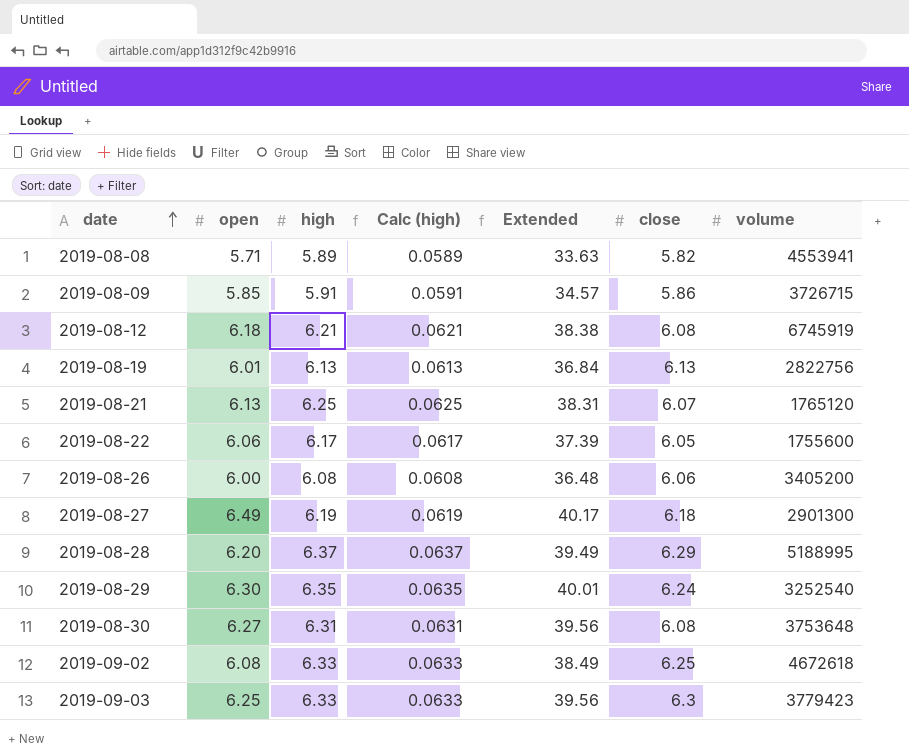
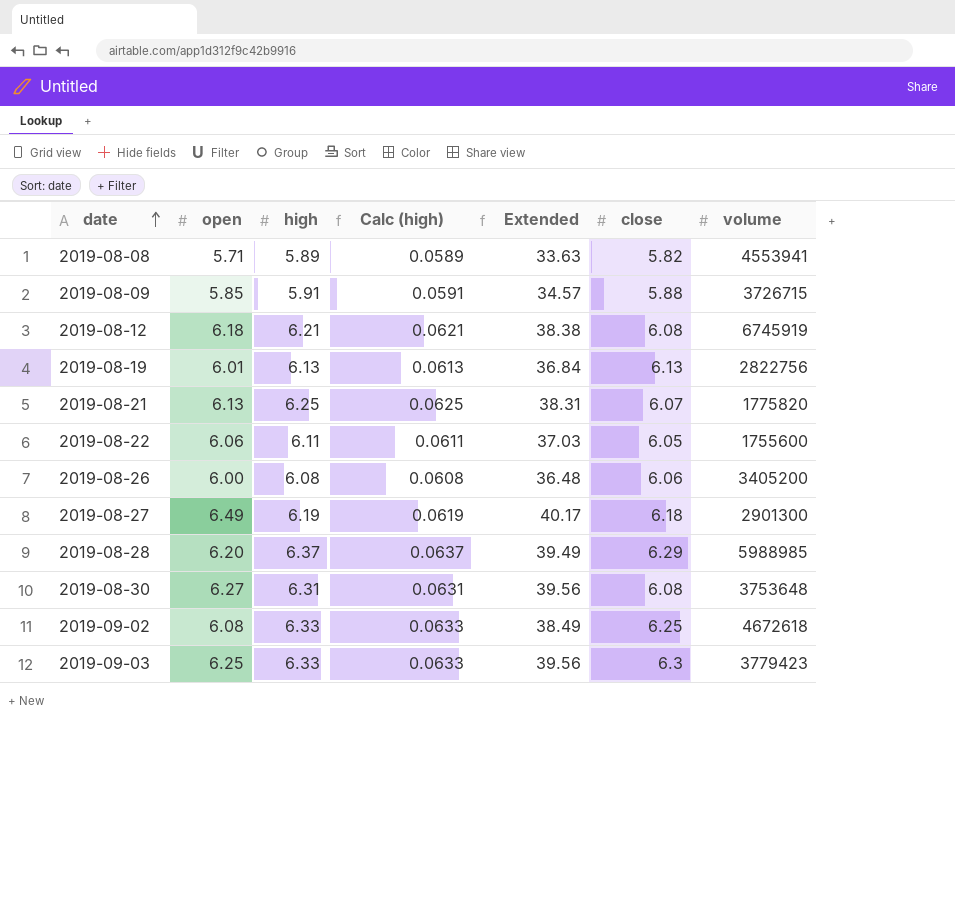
row 2019-08-29: 6.30 | 6.35 | 0.0635 | 40.01 | 6.24 | 3252540 -> none
2019-08-09 | close: 5.86 -> 5.88
2019-08-21 | volume: 1765120 -> 1775820
2019-08-22 | high: 6.17 -> 6.11
2019-08-22 | Calc (high): 0.0617 -> 0.0611
2019-08-22 | Extended: 37.39 -> 37.03
2019-08-28 | volume: 5188995 -> 5988985

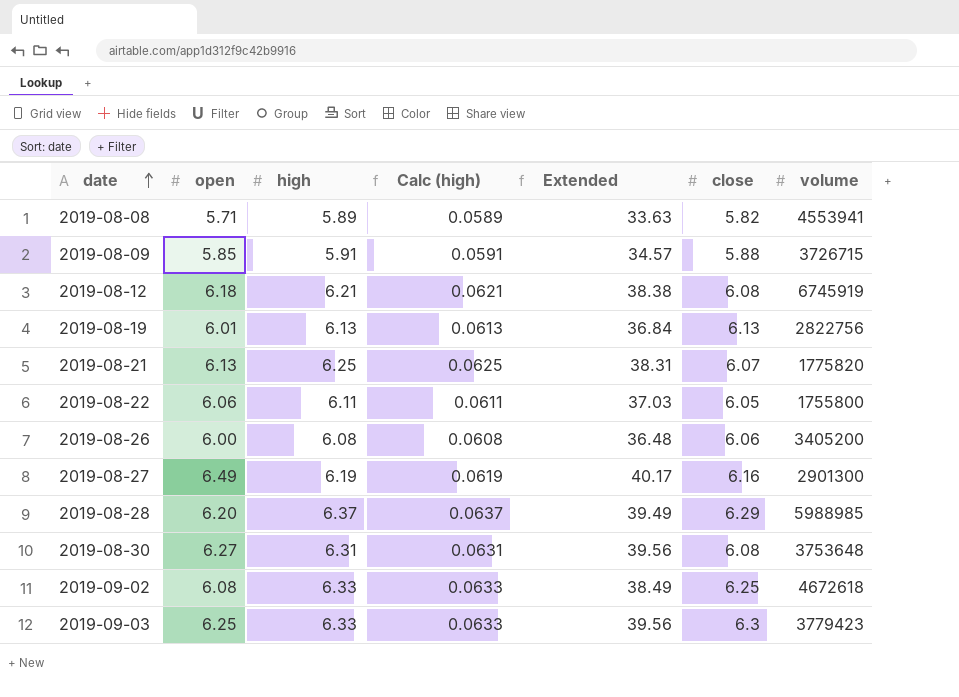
2019-08-22 | volume: 1755600 -> 1755800
2019-08-27 | close: 6.18 -> 6.16

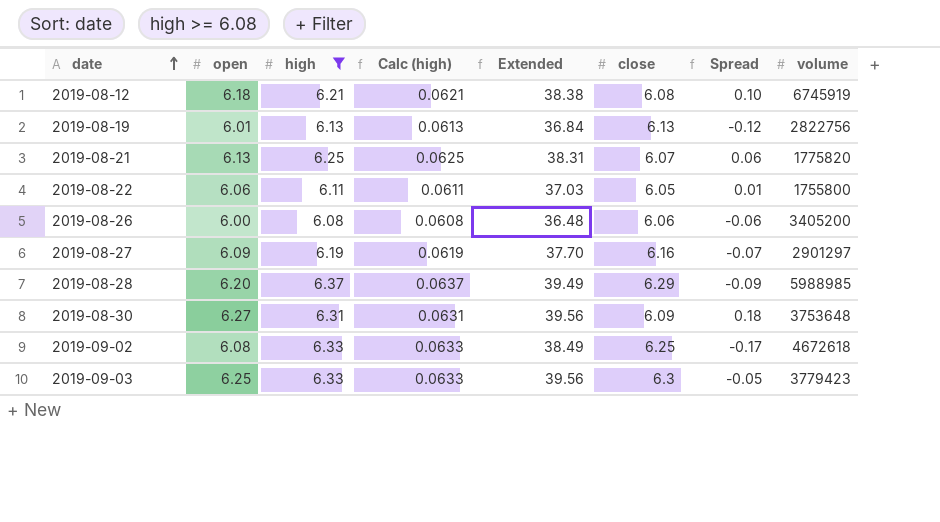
filter: none -> high >= 6.08
column Spread | formula: none -> [open] - [close]
2019-08-27 | open: 6.49 -> 6.09
2019-08-27 | Extended: 40.17 -> 37.70
2019-08-27 | volume: 2901300 -> 2901297
2019-08-30 | close: 6.08 -> 6.09

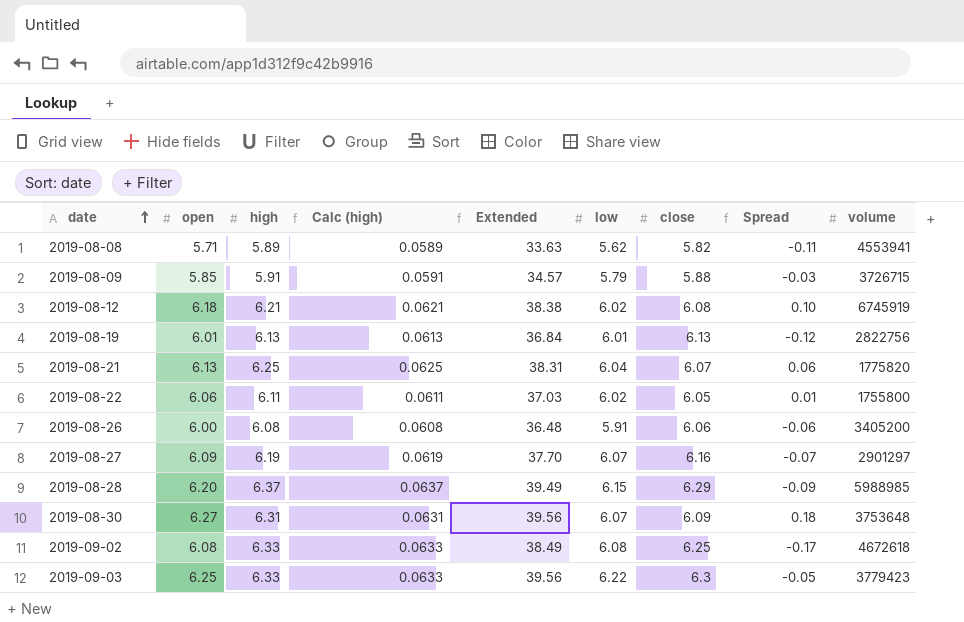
filter: high >= 6.08 -> none
column low | position: none -> 6

